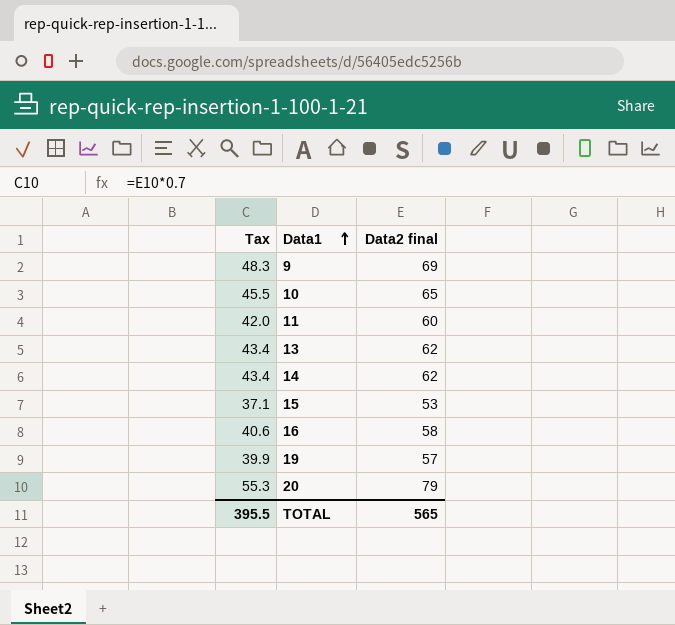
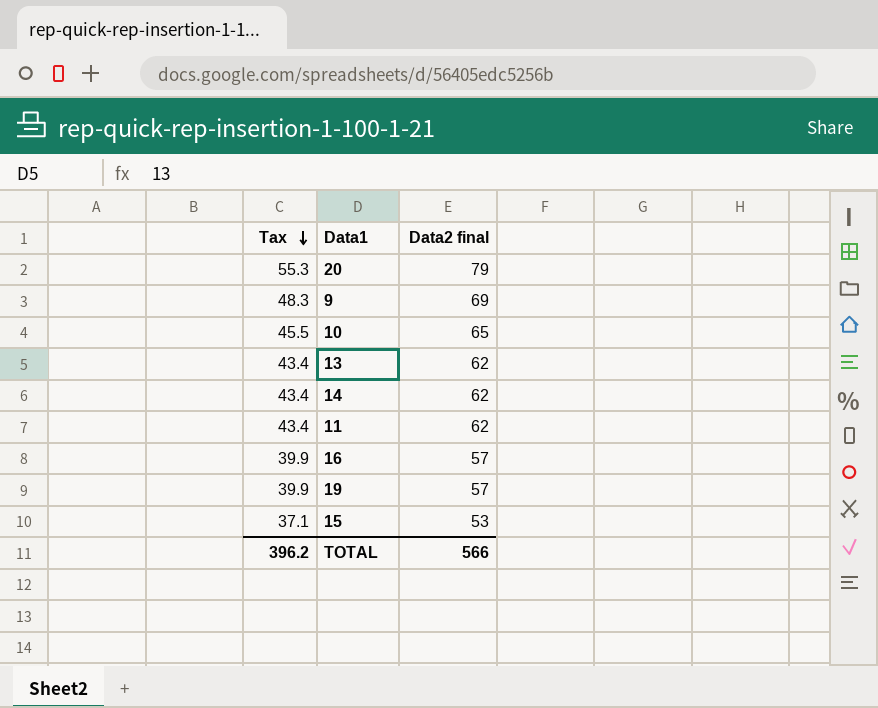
row order: Data1 ascending -> Tax descending
11 | Tax: 42.0 -> 43.4
11 | Data2 final: 60 -> 62
16 | Tax: 40.6 -> 39.9
16 | Data2 final: 58 -> 57
TOTAL | Tax: 395.5 -> 396.2
TOTAL | Data2 final: 565 -> 566

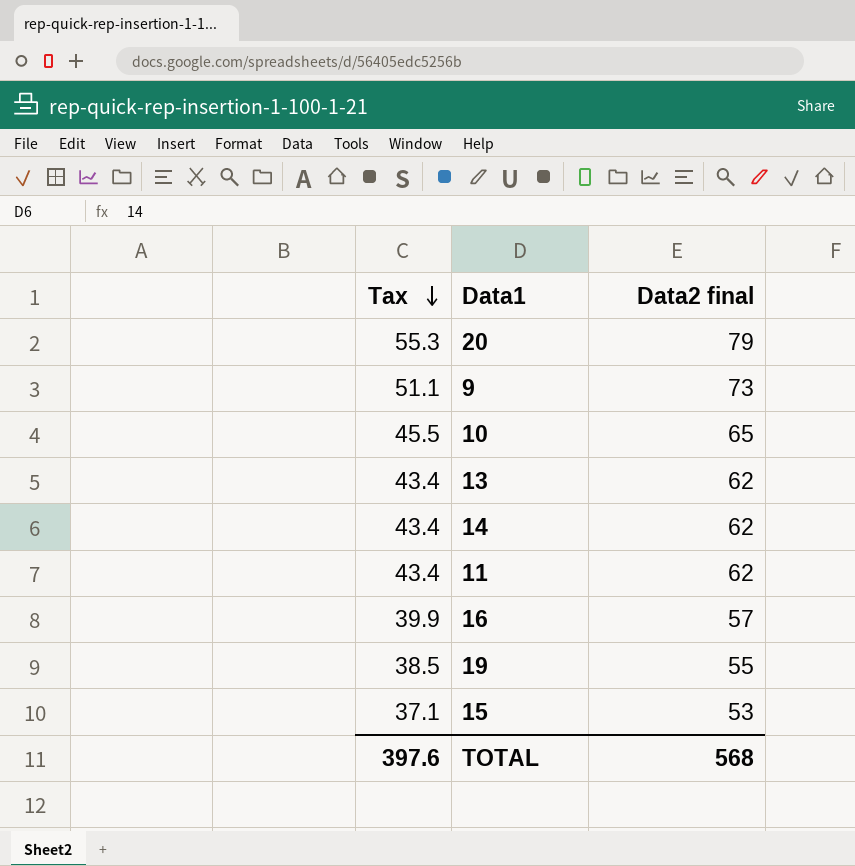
9 | Tax: 48.3 -> 51.1
9 | Data2 final: 69 -> 73
19 | Tax: 39.9 -> 38.5
19 | Data2 final: 57 -> 55
TOTAL | Tax: 396.2 -> 397.6
TOTAL | Data2 final: 566 -> 568

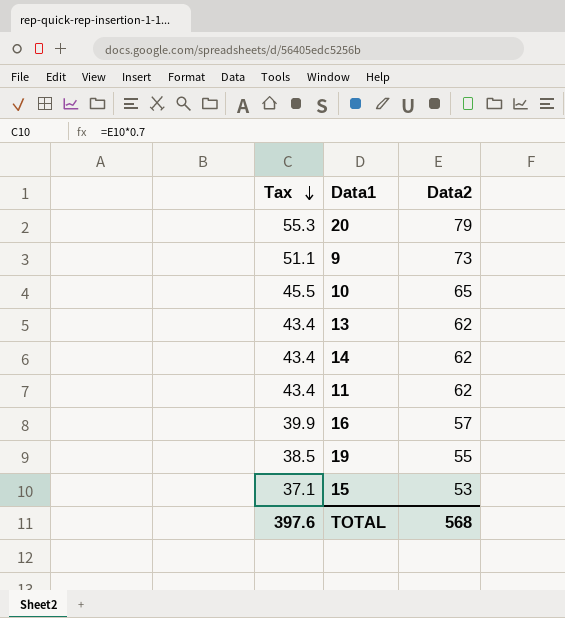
column name: Data2 final -> Data2

